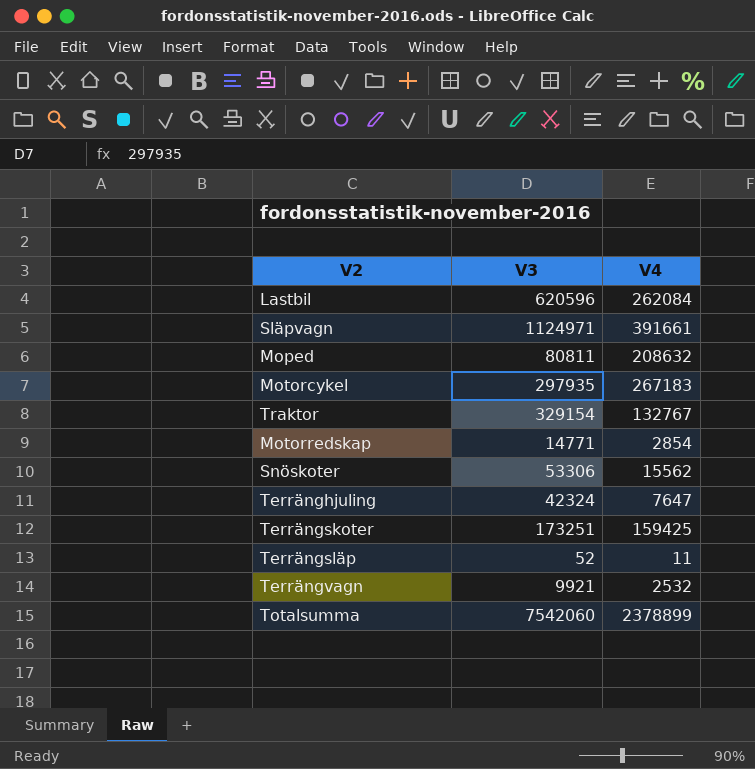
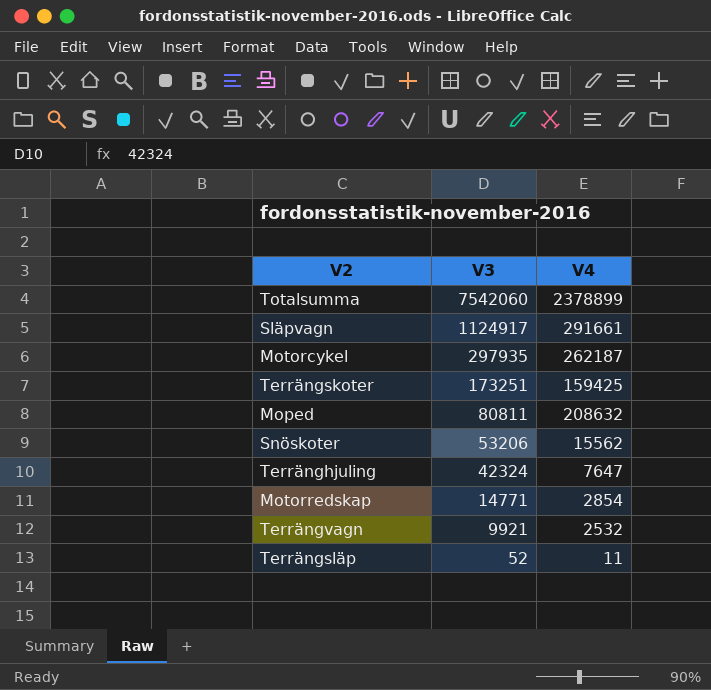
row order: none -> V3 descending
row Lastbil: 620596 | 262084 -> none
row Traktor: 329154 | 132767 -> none
Släpvagn | V3: 1124971 -> 1124917
Släpvagn | V4: 391661 -> 291661
Motorcykel | V4: 267183 -> 262187
Snöskoter | V3: 53306 -> 53206

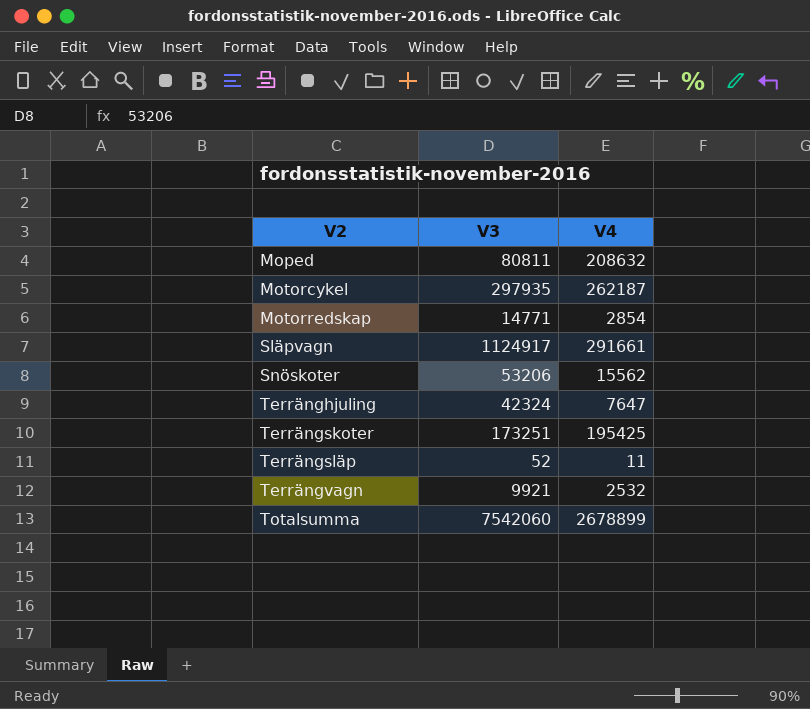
row order: V3 descending -> V2 ascending
Terrängskoter | V4: 159425 -> 195425
Totalsumma | V4: 2378899 -> 2678899

